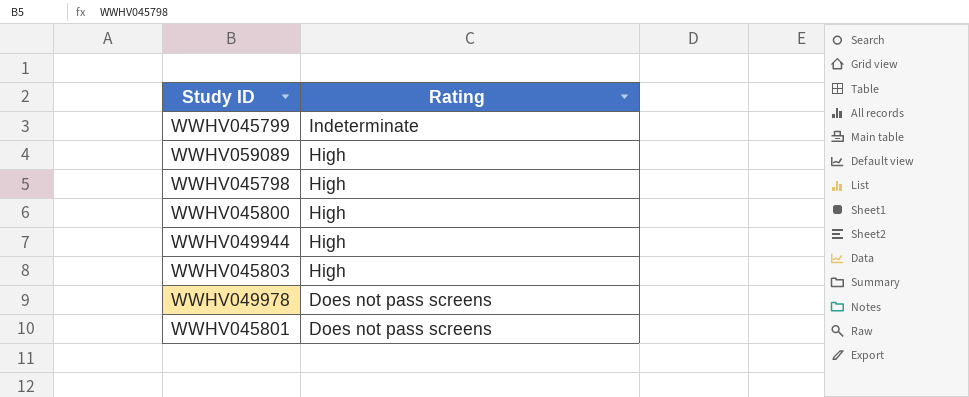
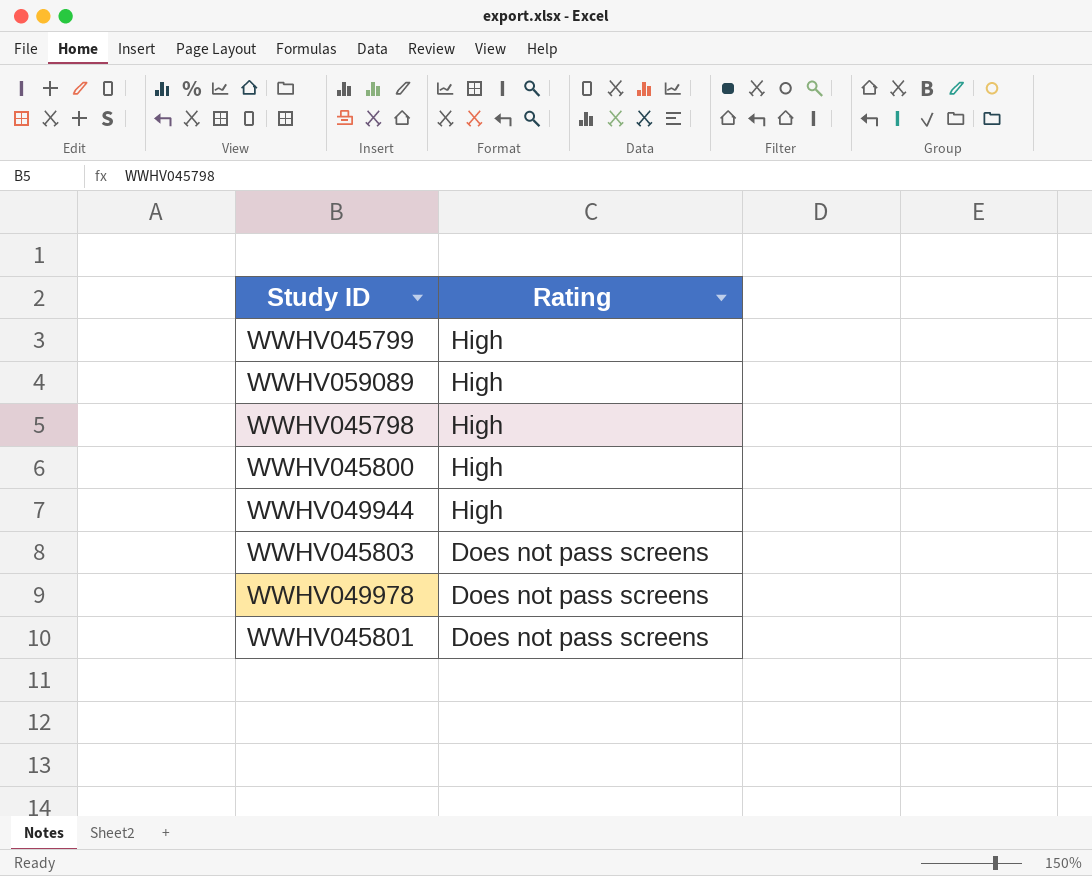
WWHV045799 | Rating: Indeterminate -> High
WWHV045803 | Rating: High -> Does not pass screens

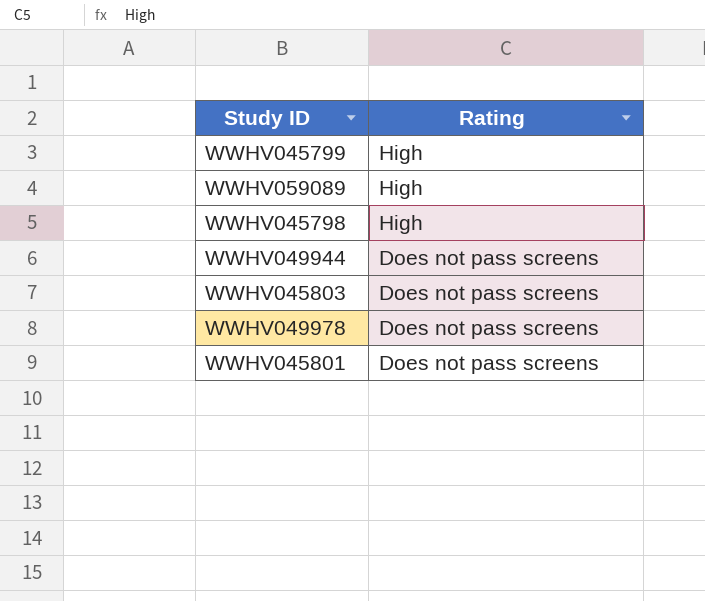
row WWHV045800: High -> none
WWHV049944 | Rating: High -> Does not pass screens

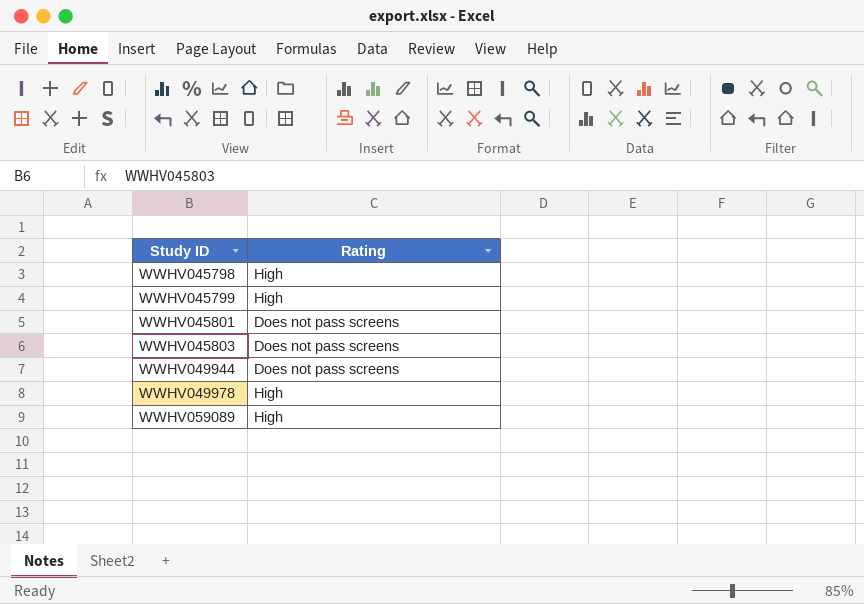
row order: Rating descending -> Study ID ascending
WWHV049978 | Rating: Does not pass screens -> High

